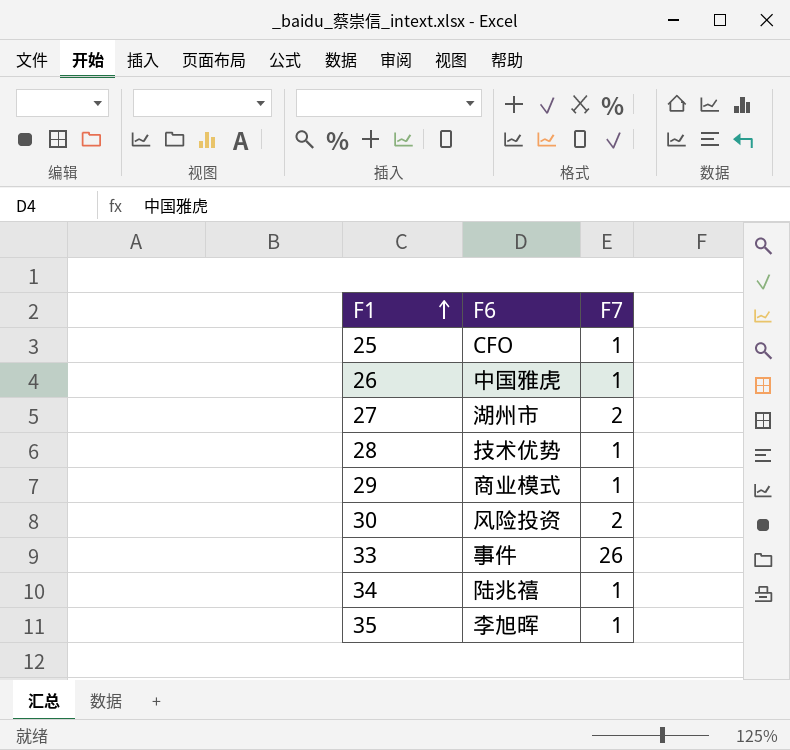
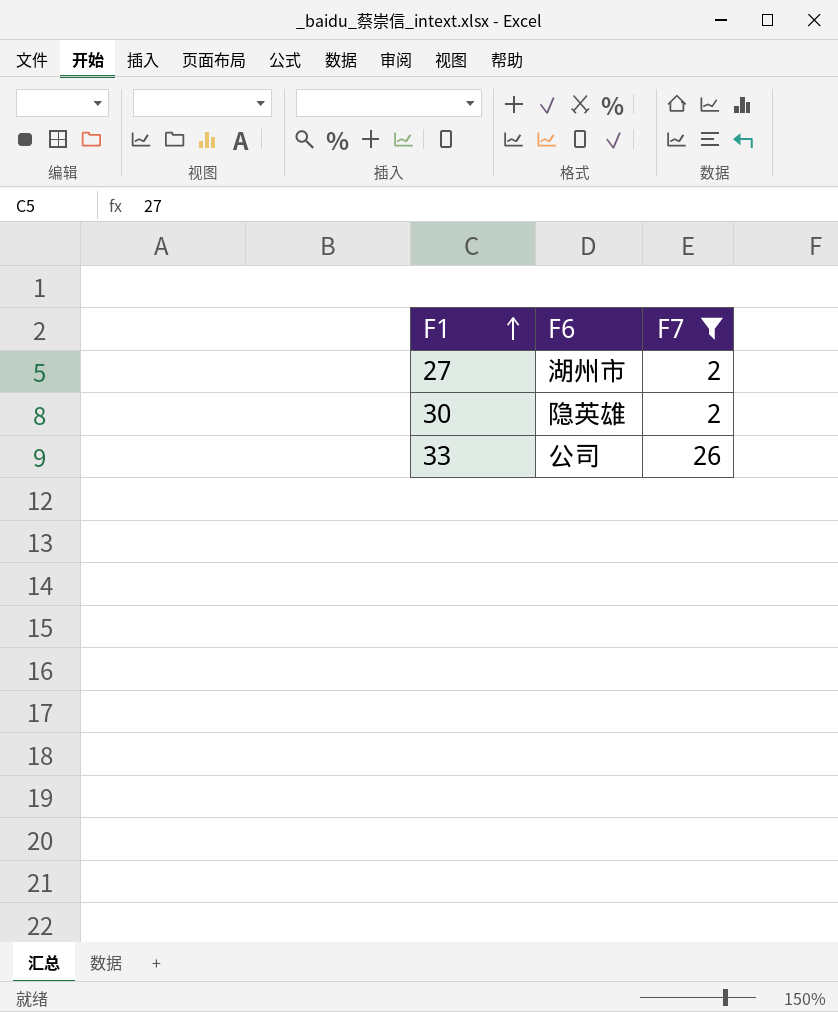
filter: none -> F7 != 1
30 | F6: 风险投资 -> 隐英雄
33 | F6: 事件 -> 公司

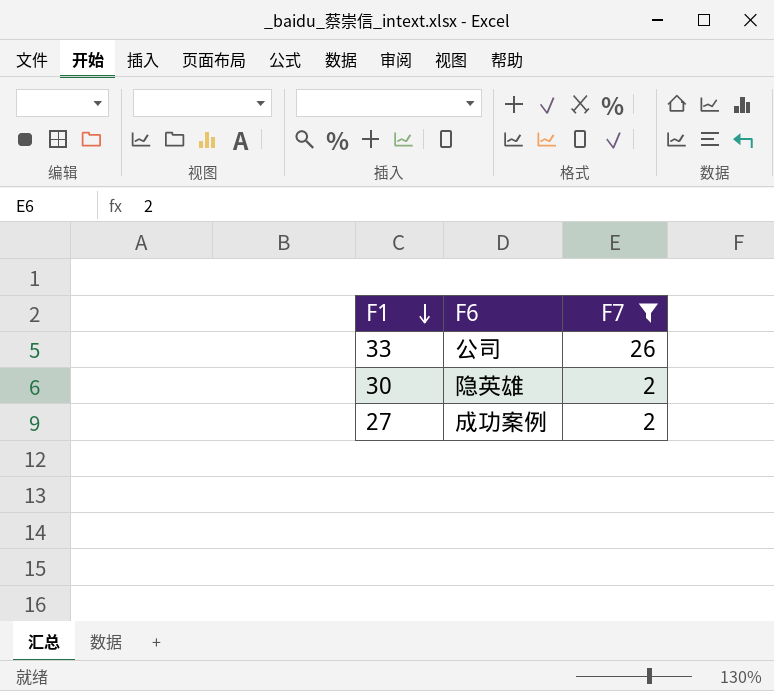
row order: F1 ascending -> F1 descending
27 | F6: 湖州市 -> 成功案例

